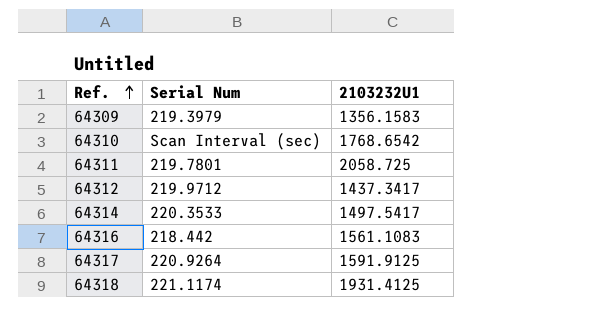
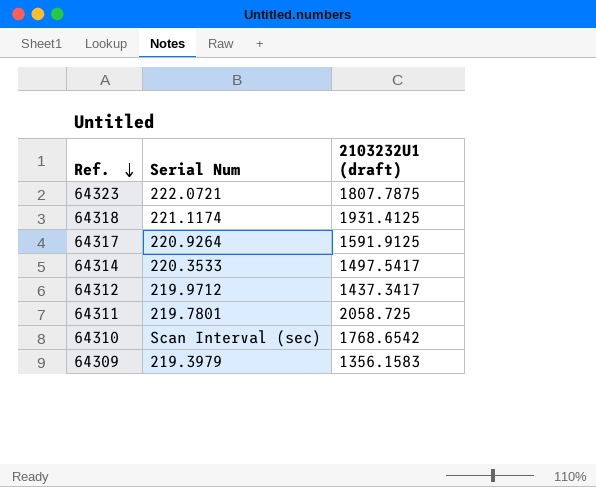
row order: Ref. ascending -> Ref. descending
column name: 2103232U1 -> 2103232U1 (draft)
row 64316: 218.442 | 1561.1083 -> none
row 64323: none -> 222.0721 | 1807.7875

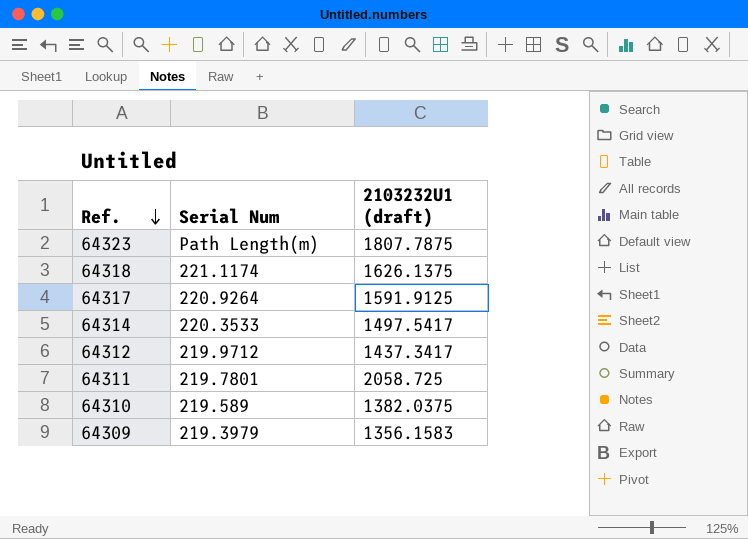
64323 | Serial Num: 222.0721 -> Path Length(m)
64318 | 2103232U1 (draft): 1931.4125 -> 1626.1375
64310 | Serial Num: Scan Interval (sec) -> 219.589
64310 | 2103232U1 (draft): 1768.6542 -> 1382.0375

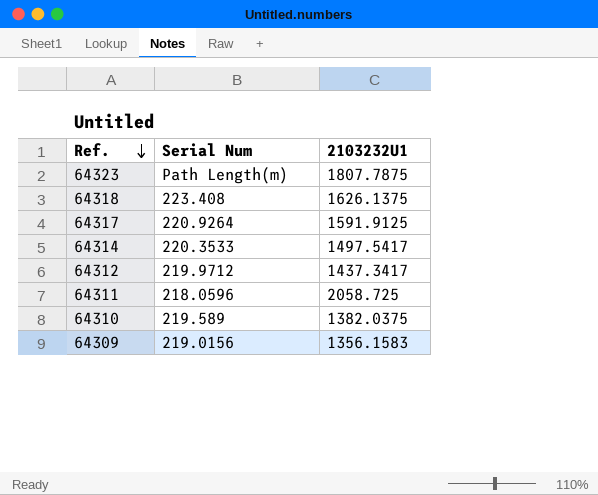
column name: 2103232U1 (draft) -> 2103232U1
64318 | Serial Num: 221.1174 -> 223.408
64311 | Serial Num: 219.7801 -> 218.0596
64309 | Serial Num: 219.3979 -> 219.0156

